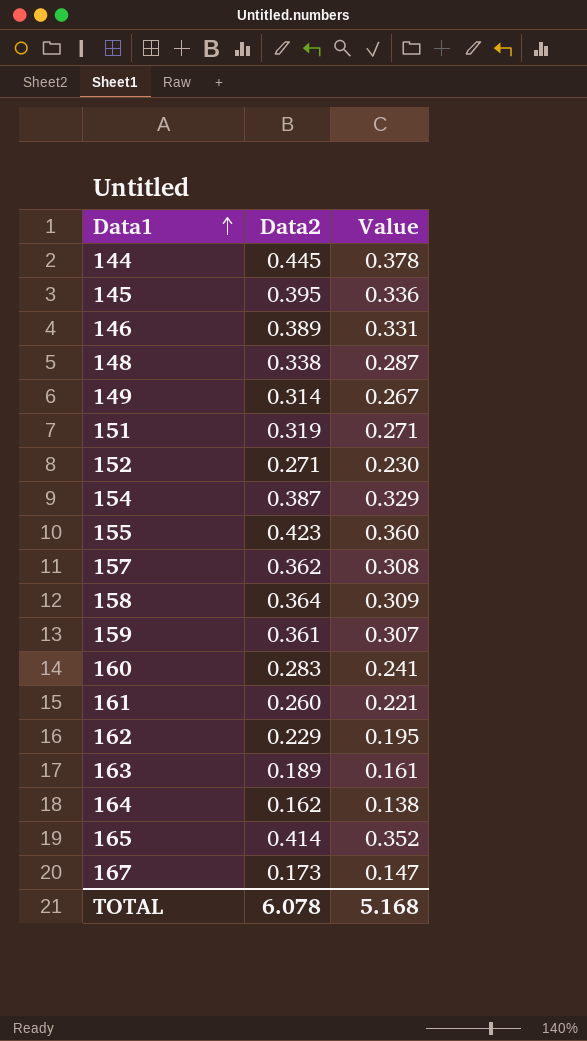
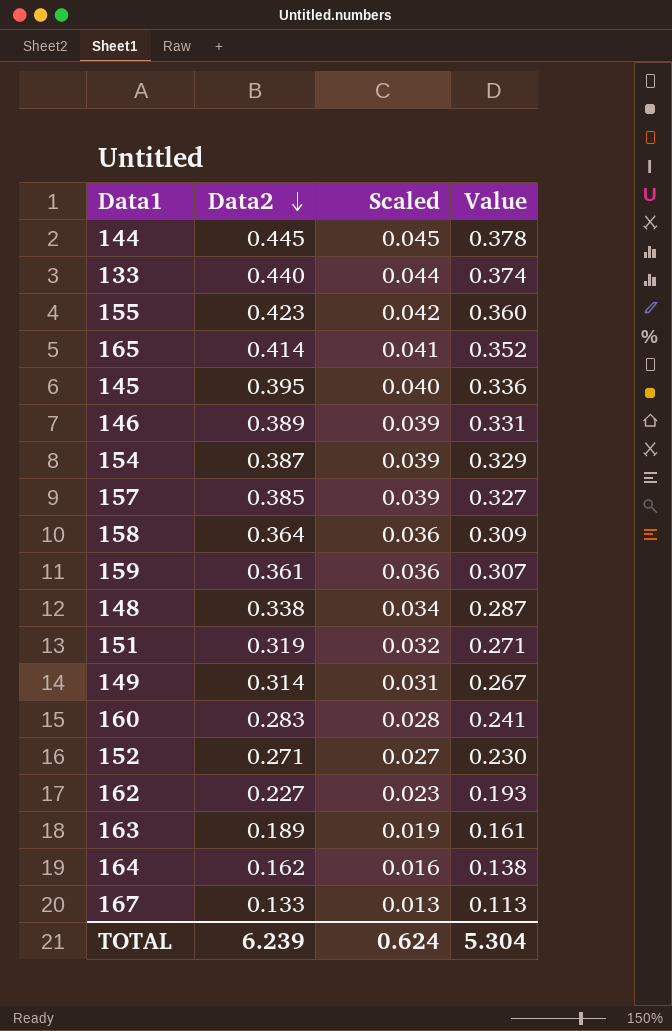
row order: Data1 ascending -> Data2 descending
column Scaled | formula: none -> [Data2] * 0.1
row 161: 0.260 | 0.221 -> none
row 133: none -> 0.440 | 0.044 | 0.374
157 | Data2: 0.362 -> 0.385
157 | Value: 0.308 -> 0.327
162 | Data2: 0.229 -> 0.227
162 | Value: 0.195 -> 0.193
167 | Data2: 0.173 -> 0.133
167 | Value: 0.147 -> 0.113
TOTAL | Data2: 6.078 -> 6.239
TOTAL | Value: 5.168 -> 5.304

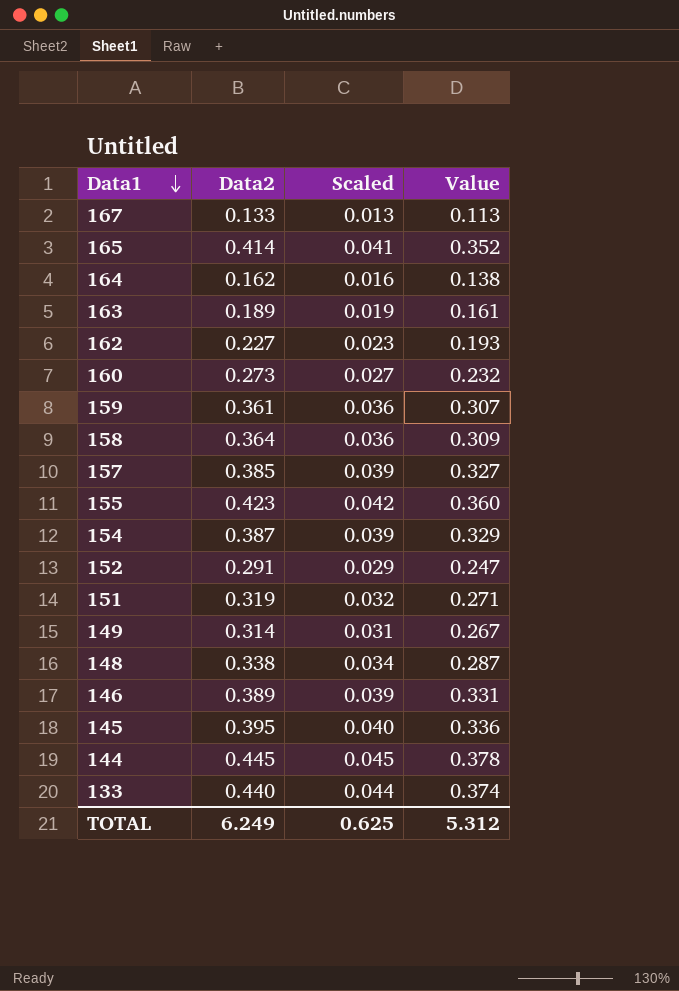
row order: Data2 descending -> Data1 descending
160 | Data2: 0.283 -> 0.273
160 | Scaled: 0.028 -> 0.027
160 | Value: 0.241 -> 0.232
152 | Data2: 0.271 -> 0.291
152 | Scaled: 0.027 -> 0.029
152 | Value: 0.230 -> 0.247
TOTAL | Data2: 6.239 -> 6.249
TOTAL | Scaled: 0.624 -> 0.625
TOTAL | Value: 5.304 -> 5.312

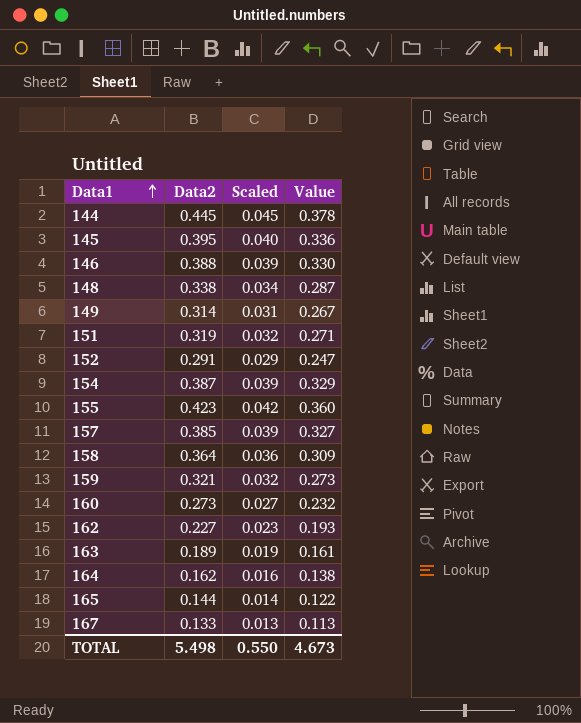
row order: Data1 descending -> Data1 ascending
row 133: 0.440 | 0.044 | 0.374 -> none
146 | Data2: 0.389 -> 0.388
146 | Value: 0.331 -> 0.330
159 | Data2: 0.361 -> 0.321
159 | Scaled: 0.036 -> 0.032
159 | Value: 0.307 -> 0.273
165 | Data2: 0.414 -> 0.144
165 | Scaled: 0.041 -> 0.014
165 | Value: 0.352 -> 0.122
TOTAL | Data2: 6.249 -> 5.498
TOTAL | Scaled: 0.625 -> 0.550
TOTAL | Value: 5.312 -> 4.673

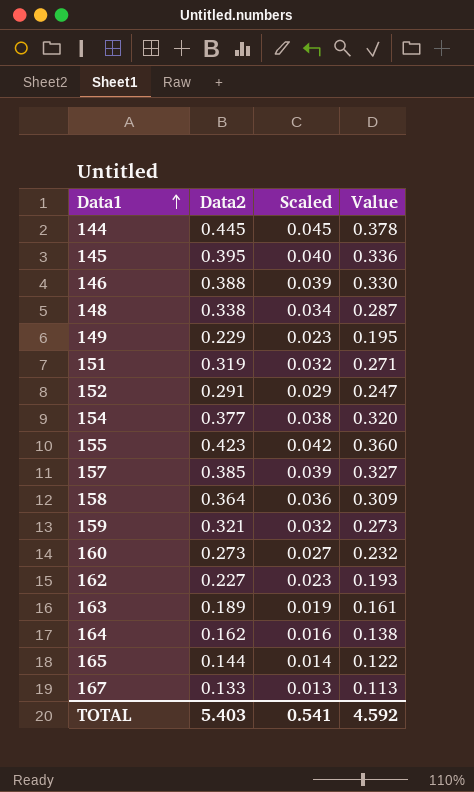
149 | Data2: 0.314 -> 0.229
149 | Scaled: 0.031 -> 0.023
149 | Value: 0.267 -> 0.195
154 | Data2: 0.387 -> 0.377
154 | Scaled: 0.039 -> 0.038
154 | Value: 0.329 -> 0.320
TOTAL | Data2: 5.498 -> 5.403
TOTAL | Scaled: 0.550 -> 0.541
TOTAL | Value: 4.673 -> 4.592

